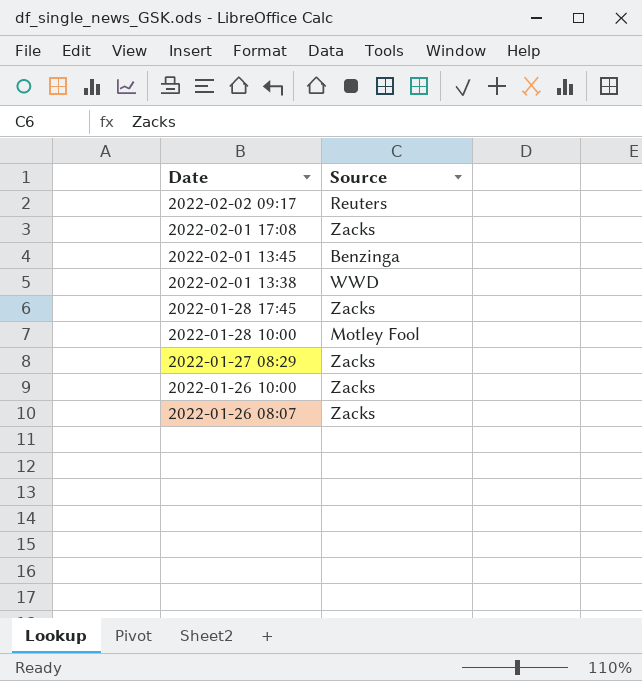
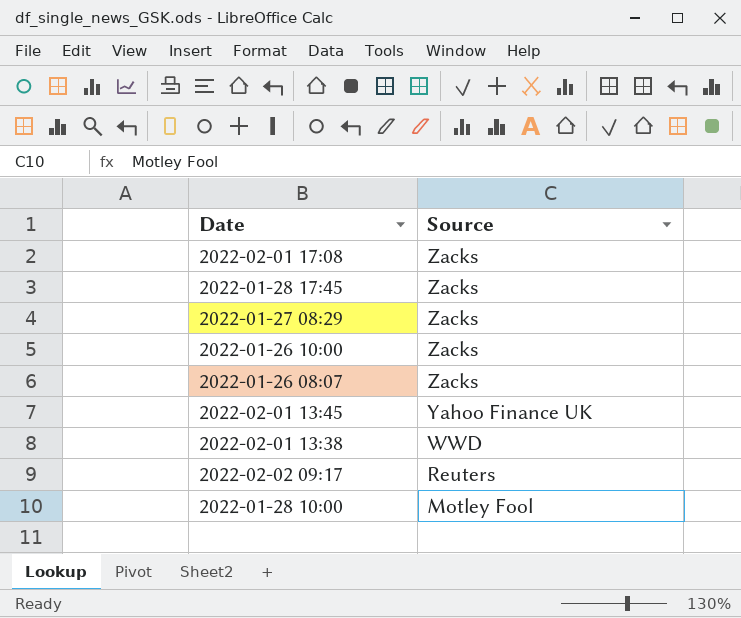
row order: Date descending -> Source descending
2022-02-01 13:45 | Source: Benzinga -> Yahoo Finance UK

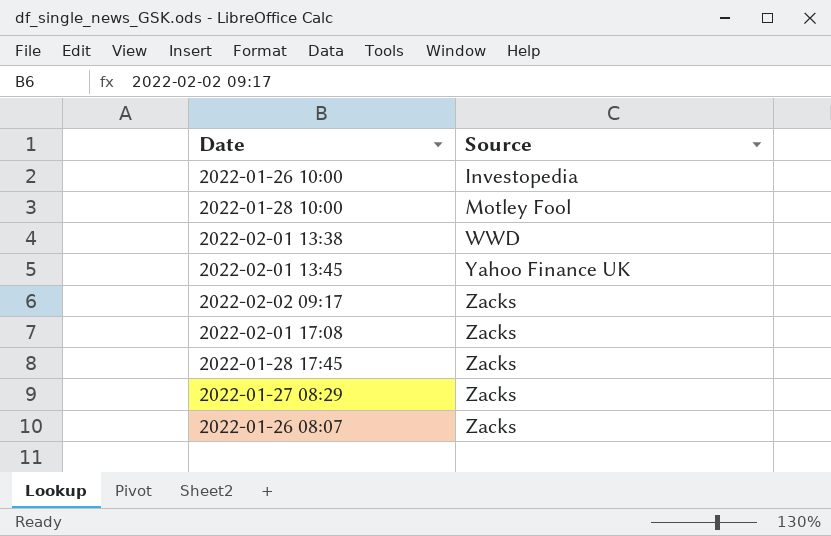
row order: Source descending -> Source ascending
2022-01-26 10:00 | Source: Zacks -> Investopedia
2022-02-02 09:17 | Source: Reuters -> Zacks

